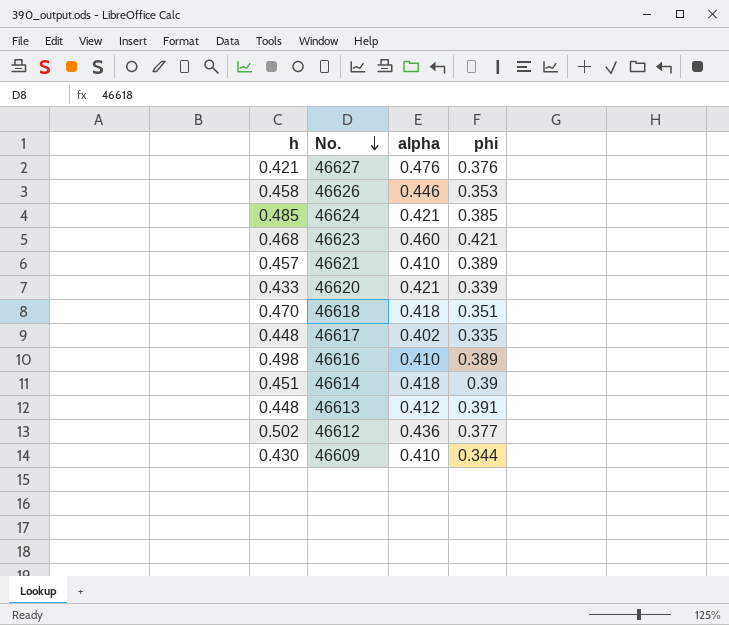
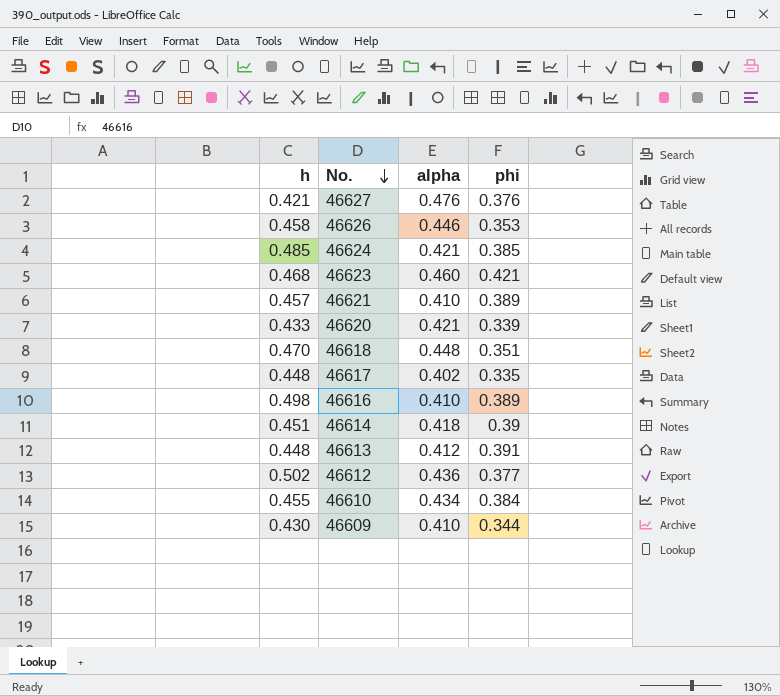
46618 | alpha: 0.418 -> 0.448
row 46610: none -> 0.455 | 0.434 | 0.384

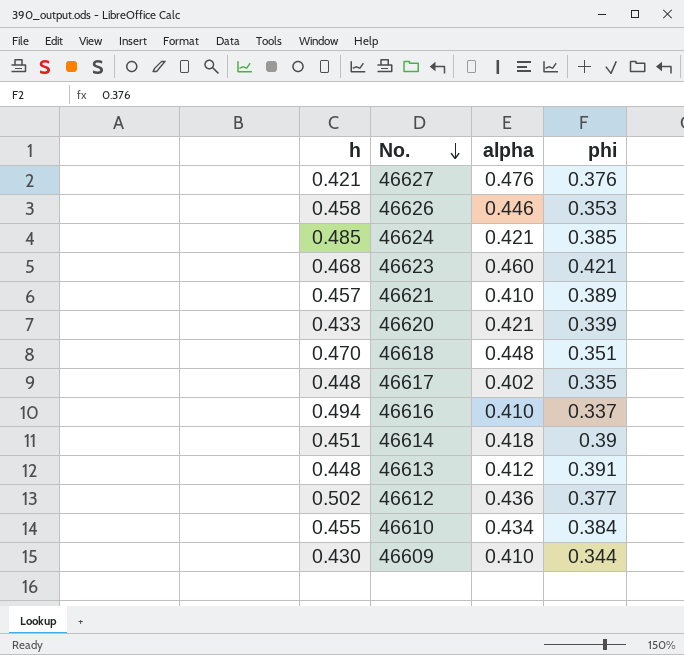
46616 | h: 0.498 -> 0.494
46616 | phi: 0.389 -> 0.337

